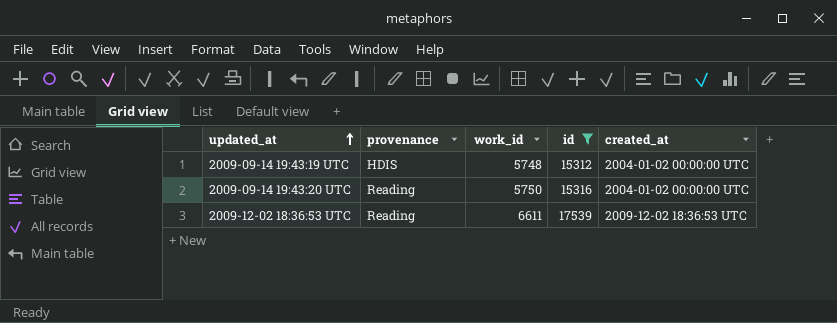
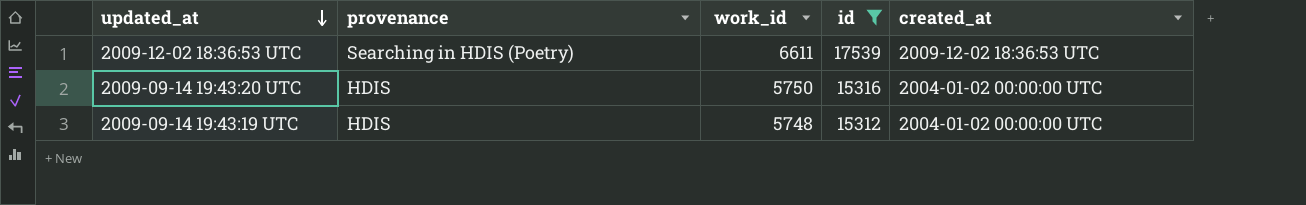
row order: updated_at ascending -> updated_at descending
2009-12-02 18:36:53 UTC | provenance: Reading -> Searching in HDIS (Poetry)
2009-09-14 19:43:20 UTC | provenance: Reading -> HDIS

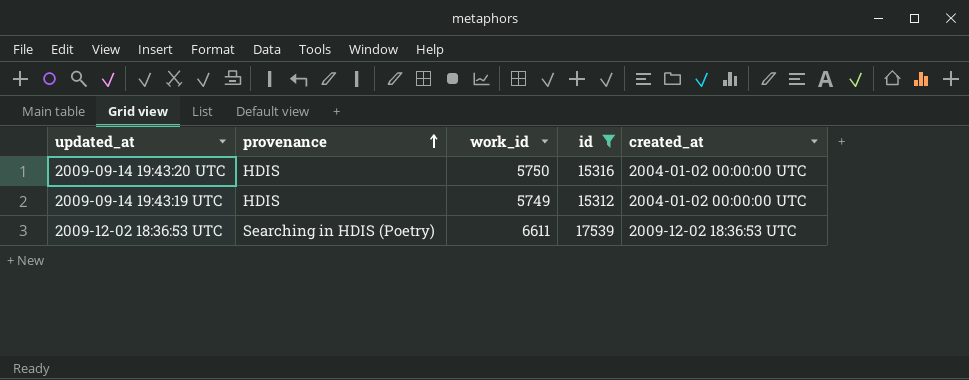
row order: updated_at descending -> provenance ascending
2009-09-14 19:43:19 UTC | work_id: 5748 -> 5749

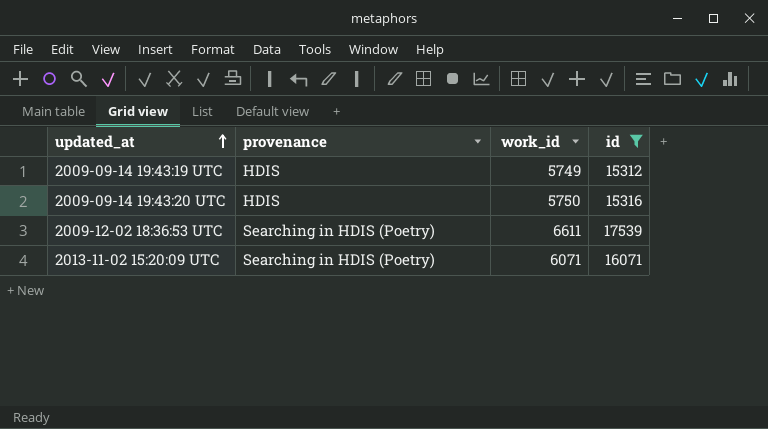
row order: provenance ascending -> updated_at ascending
column created_at | position: 5 -> none
row 2013-11-02 15:20:09 UTC: none -> Searching in HDIS (Poetry) | 6071 | 16071

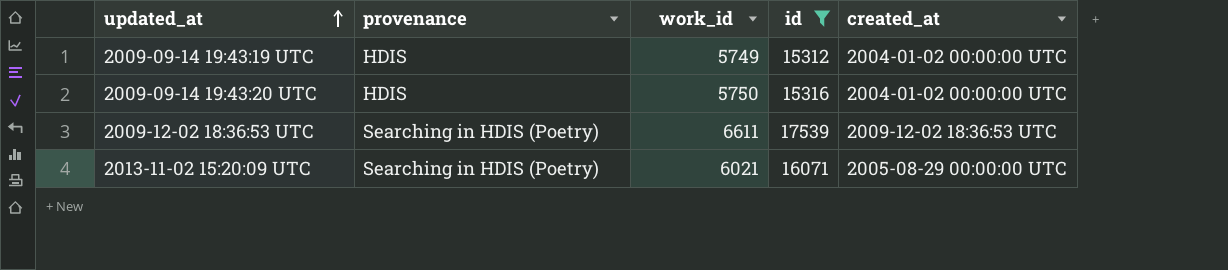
column created_at | position: none -> 5
2013-11-02 15:20:09 UTC | work_id: 6071 -> 6021

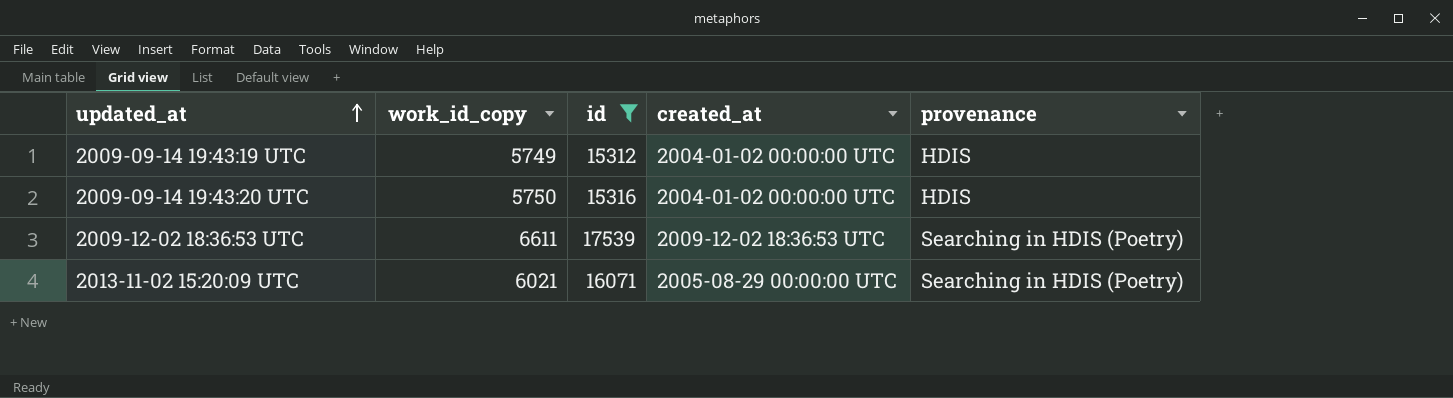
column name: work_id -> work_id_copy
column provenance | position: 2 -> 5

